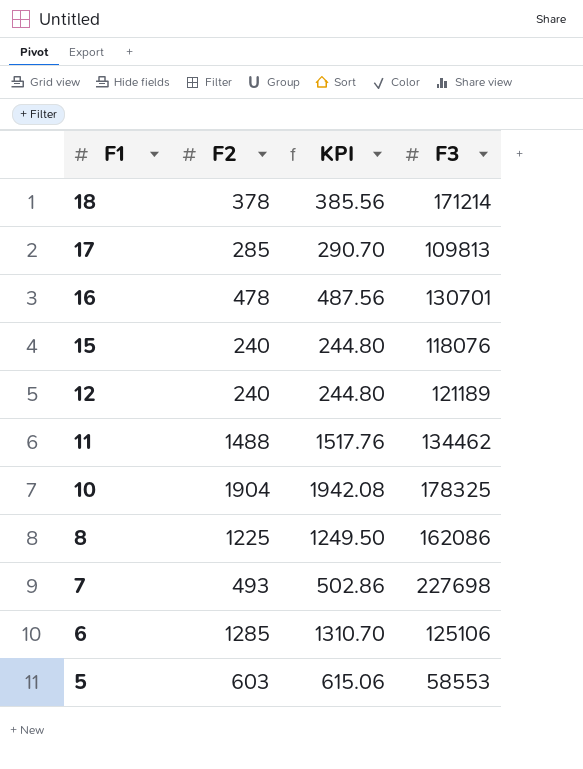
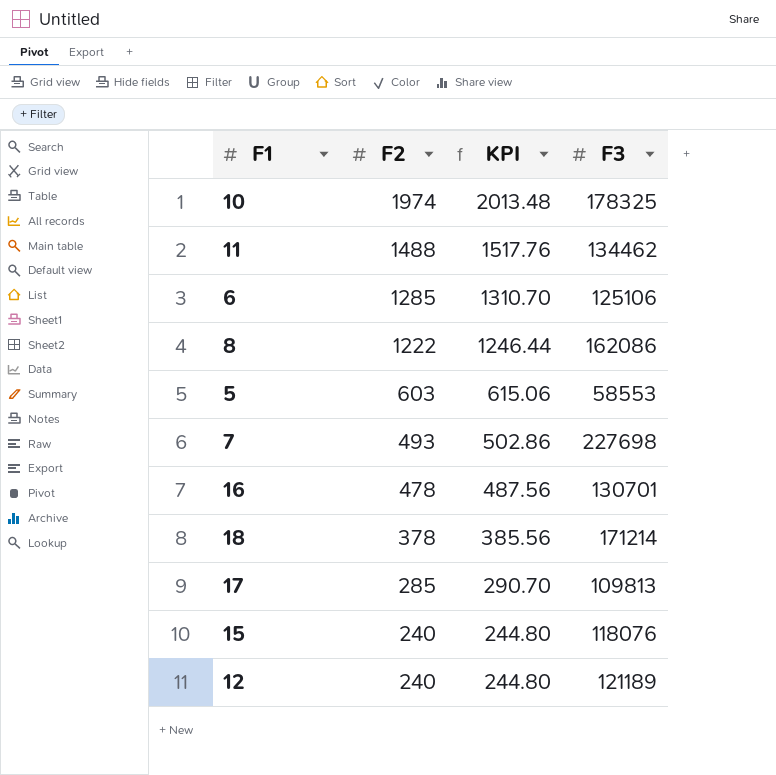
row order: F1 descending -> F2 descending
10 | F2: 1904 -> 1974
10 | KPI: 1942.08 -> 2013.48
8 | F2: 1225 -> 1222
8 | KPI: 1249.50 -> 1246.44

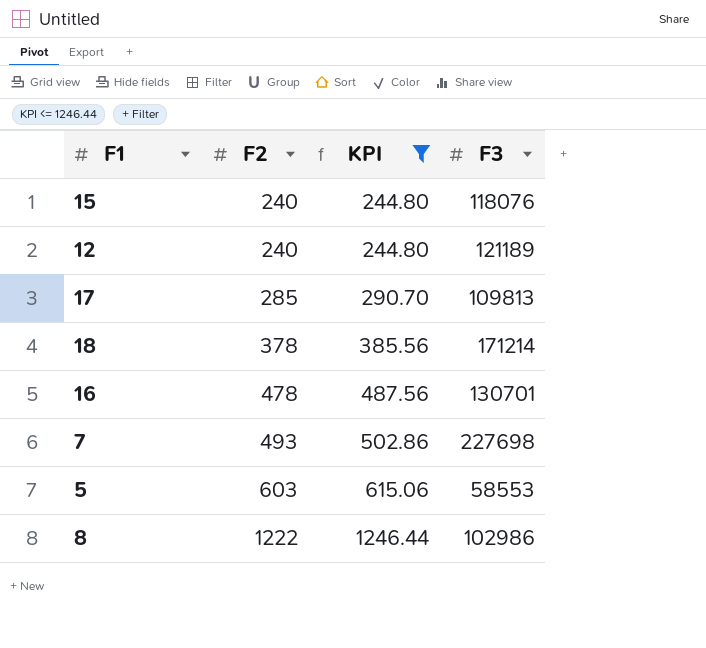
filter: none -> KPI <= 1246.44
row order: F2 descending -> F2 ascending
8 | F3: 162086 -> 102986

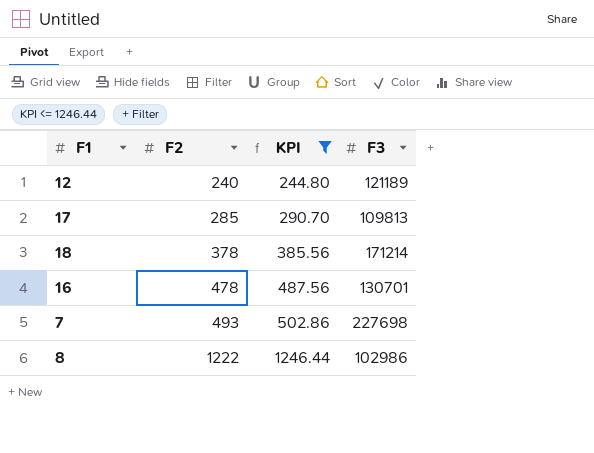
row 15: 240 | 244.80 | 118076 -> none
row 5: 603 | 615.06 | 58553 -> none

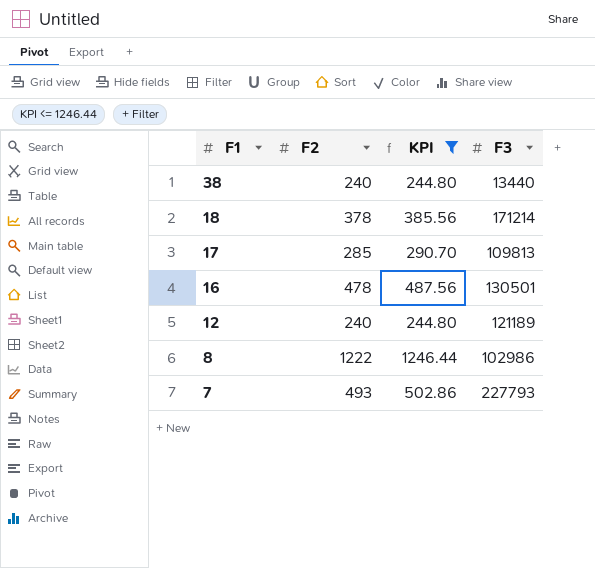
row order: F2 ascending -> F1 descending
row 38: none -> 240 | 244.80 | 13440
16 | F3: 130701 -> 130501
7 | F3: 227698 -> 227793

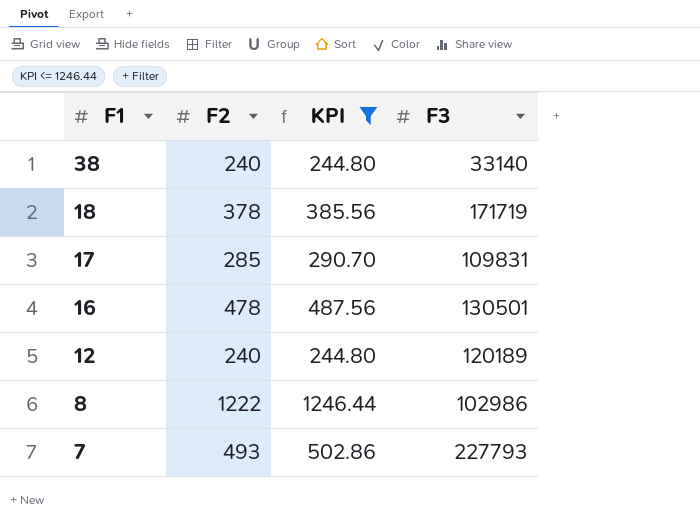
38 | F3: 13440 -> 33140
18 | F3: 171214 -> 171719
17 | F3: 109813 -> 109831
12 | F3: 121189 -> 120189

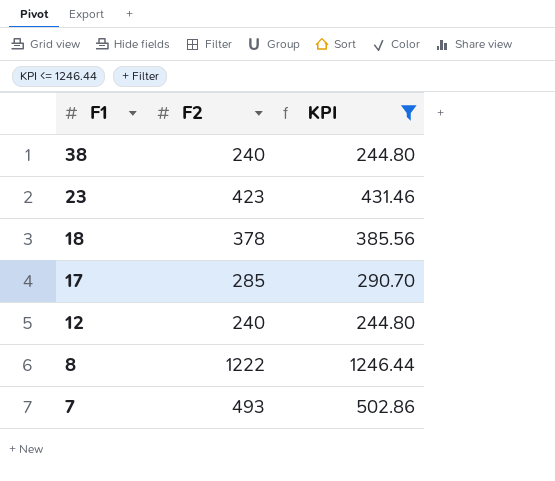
column F3 | position: 4 -> none
row 16: 478 | 487.56 | 130501 -> none
row 23: none -> 423 | 431.46

